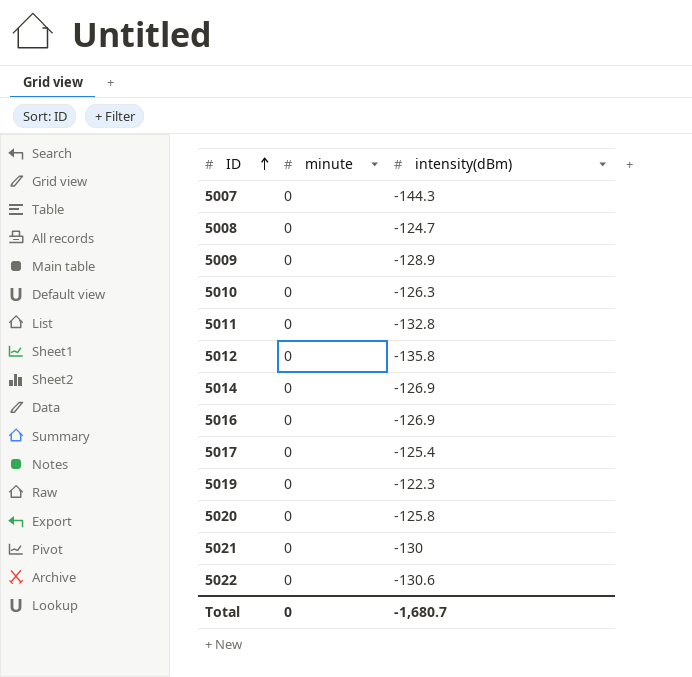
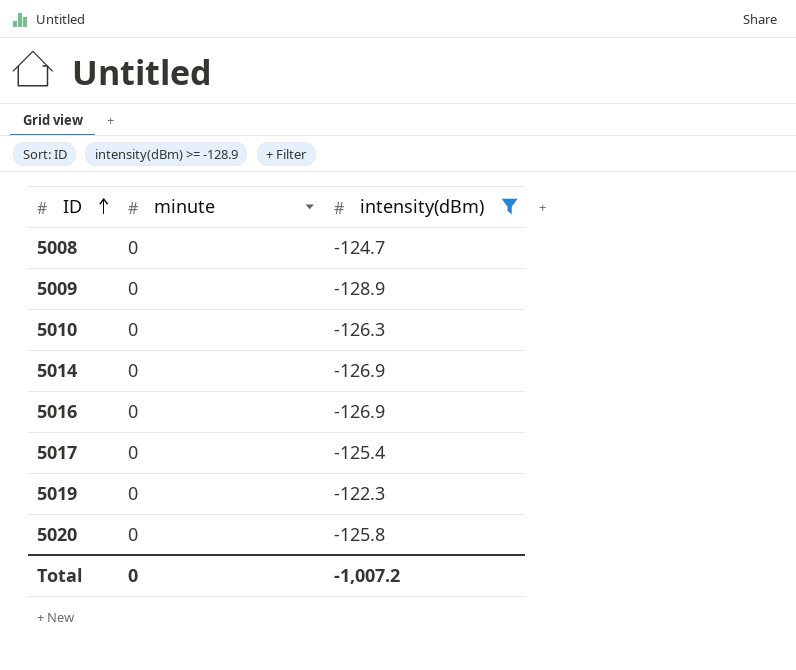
filter: none -> intensity(dBm) >= -128.9
Total | intensity(dBm): -1,680.7 -> -1,007.2

